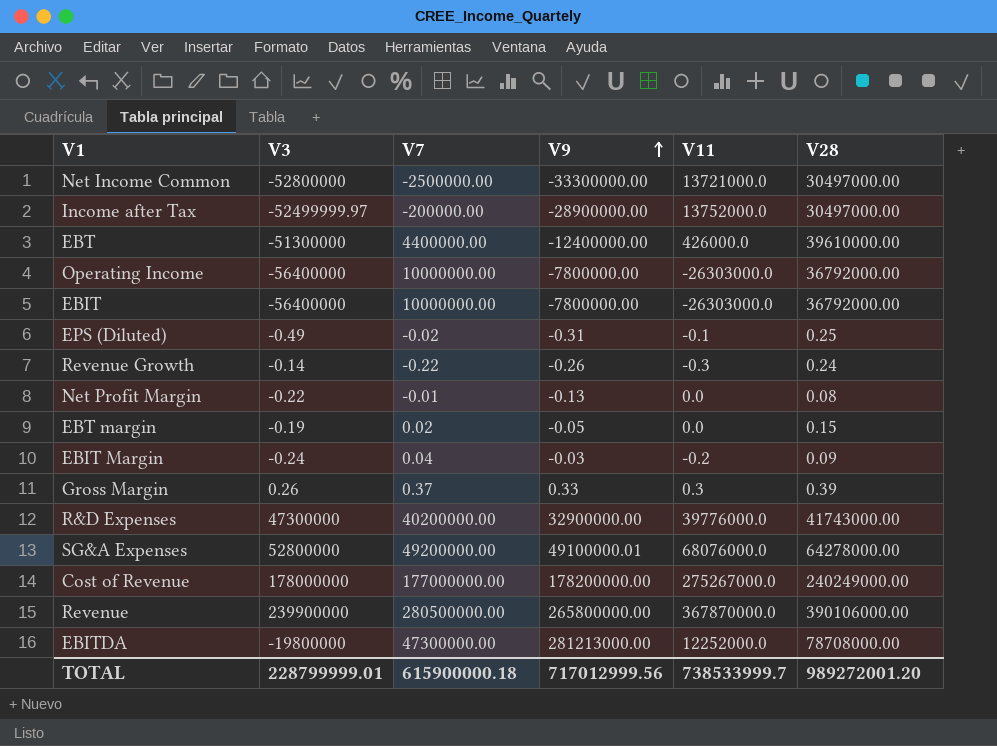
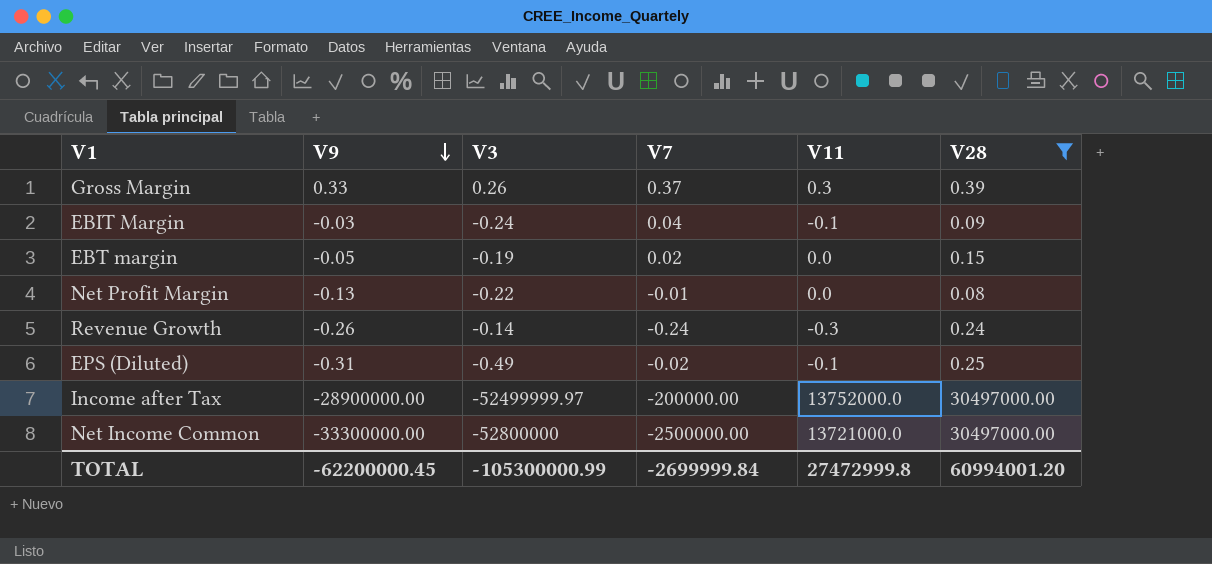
filter: none -> V28 <= 30497000.00
row order: V9 ascending -> V9 descending
column V9 | position: 4 -> 2
EBIT Margin | V11: -0.2 -> -0.1
Revenue Growth | V7: -0.22 -> -0.24
TOTAL | V9: 717012999.56 -> -62200000.45
TOTAL | V3: 228799999.01 -> -105300000.99
TOTAL | V7: 615900000.18 -> -2699999.84
TOTAL | V11: 738533999.7 -> 27472999.8
TOTAL | V28: 989272001.20 -> 60994001.20

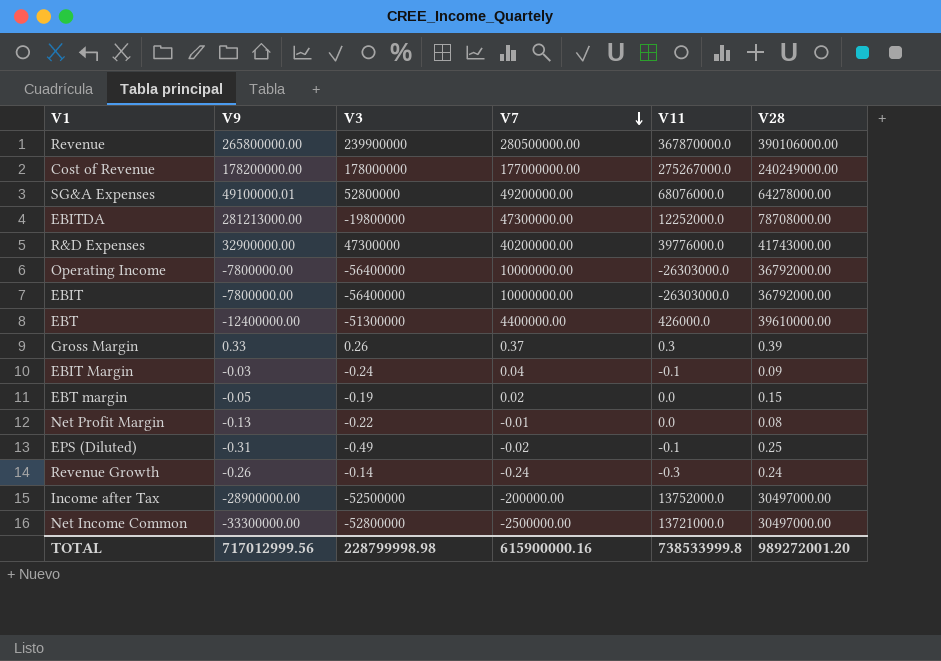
filter: V28 <= 30497000.00 -> none
row order: V9 descending -> V7 descending
Income after Tax | V3: -52499999.97 -> -52500000
TOTAL | V9: -62200000.45 -> 717012999.56
TOTAL | V3: -105300000.99 -> 228799998.98
TOTAL | V7: -2699999.84 -> 615900000.16
TOTAL | V11: 27472999.8 -> 738533999.8
TOTAL | V28: 60994001.20 -> 989272001.20

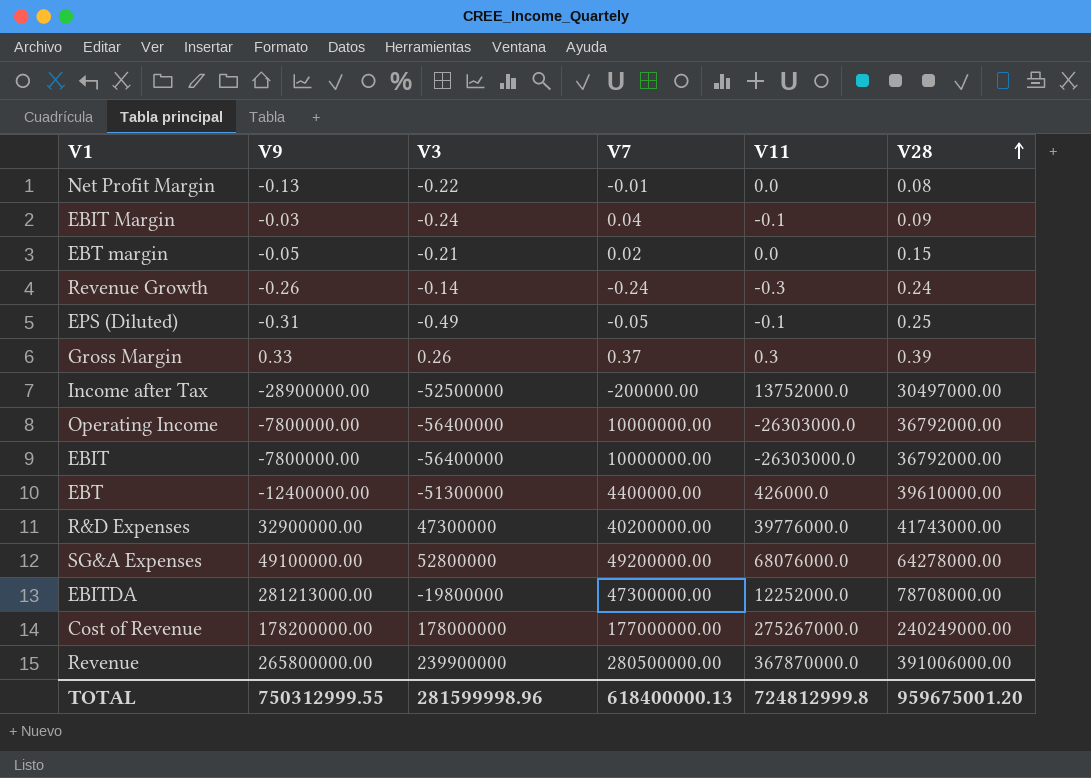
row order: V7 descending -> V28 ascending
row Net Income Common: -33300000.00 | -52800000 | -2500000.00 | 13721000.0 | 30497000.00 -> none
EBT margin | V3: -0.19 -> -0.21
EPS (Diluted) | V7: -0.02 -> -0.05
SG&A Expenses | V9: 49100000.01 -> 49100000.00
Revenue | V28: 390106000.00 -> 391006000.00
TOTAL | V9: 717012999.56 -> 750312999.55
TOTAL | V3: 228799998.98 -> 281599998.96
TOTAL | V7: 615900000.16 -> 618400000.13
TOTAL | V11: 738533999.8 -> 724812999.8
TOTAL | V28: 989272001.20 -> 959675001.20

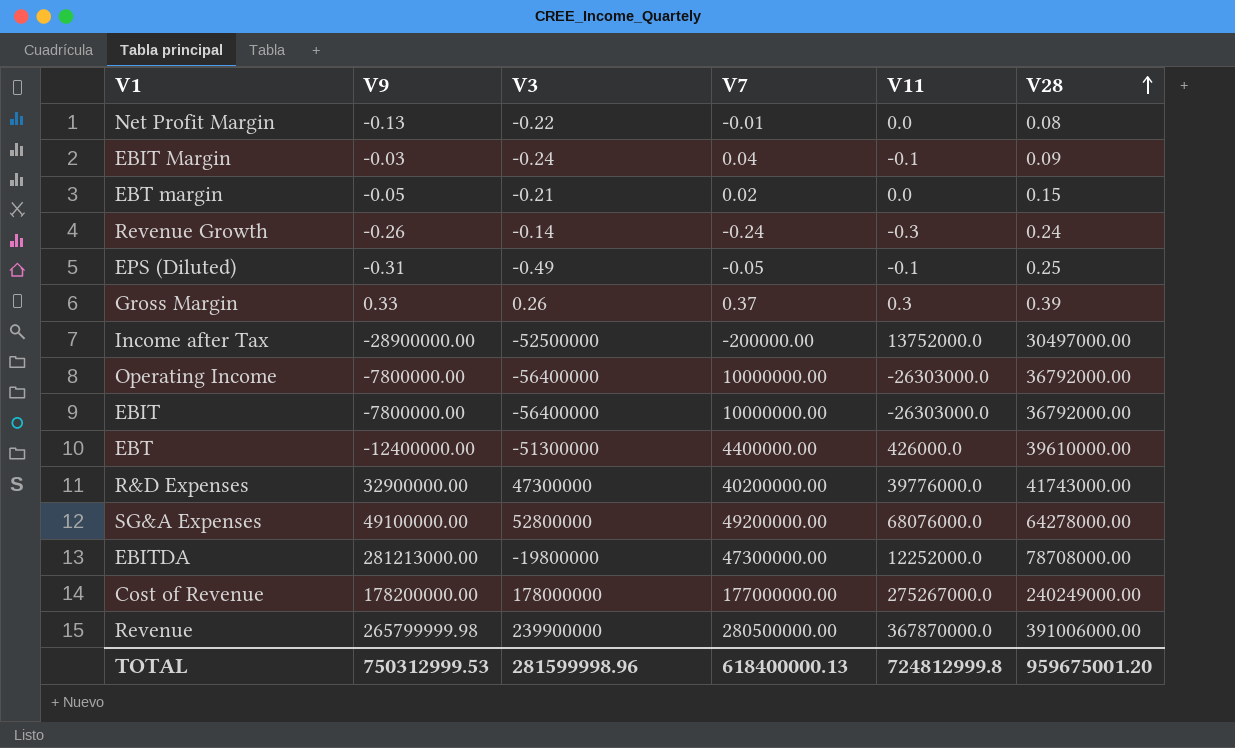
Revenue | V9: 265800000.00 -> 265799999.98
TOTAL | V9: 750312999.55 -> 750312999.53

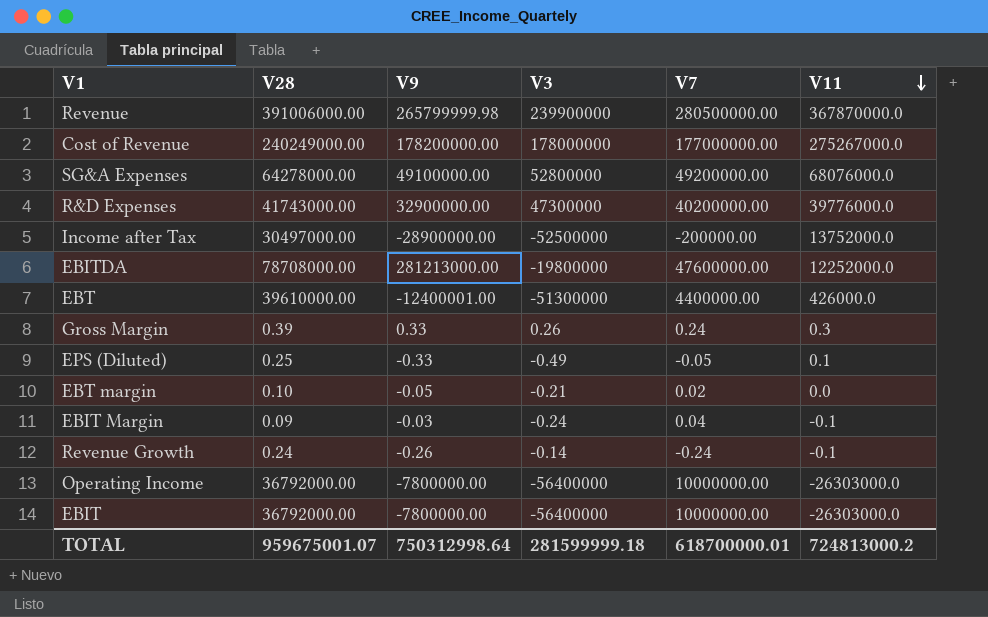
row order: V28 ascending -> V11 descending
column V28 | position: 6 -> 2
row Net Profit Margin: -0.13 | -0.22 | -0.01 | 0.0 | 0.08 -> none
EBITDA | V7: 47300000.00 -> 47600000.00
EBT | V9: -12400000.00 -> -12400001.00
Gross Margin | V7: 0.37 -> 0.24
EPS (Diluted) | V9: -0.31 -> -0.33
EPS (Diluted) | V11: -0.1 -> 0.1
EBT margin | V28: 0.15 -> 0.10
Revenue Growth | V11: -0.3 -> -0.1
TOTAL | V28: 959675001.20 -> 959675001.07
TOTAL | V9: 750312999.53 -> 750312998.64
TOTAL | V3: 281599998.96 -> 281599999.18
TOTAL | V7: 618400000.13 -> 618700000.01
TOTAL | V11: 724812999.8 -> 724813000.2

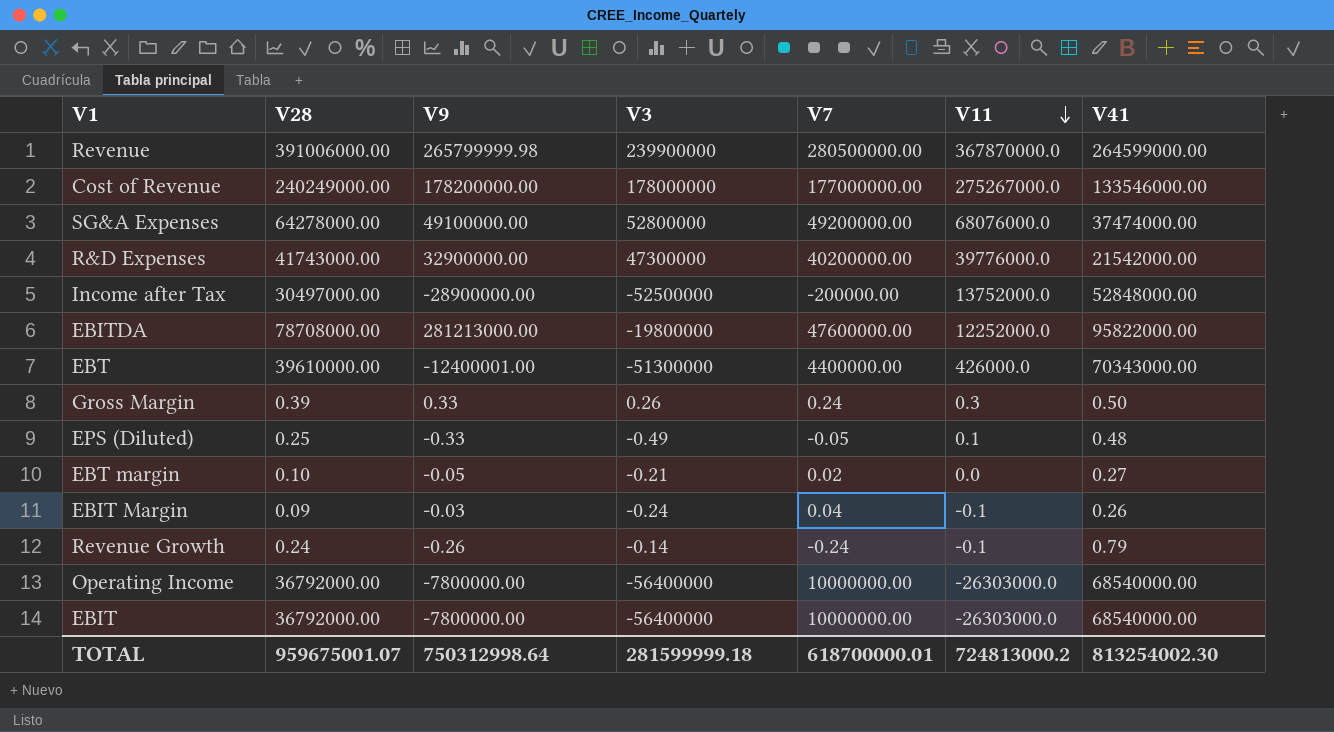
column V41 | position: none -> 7

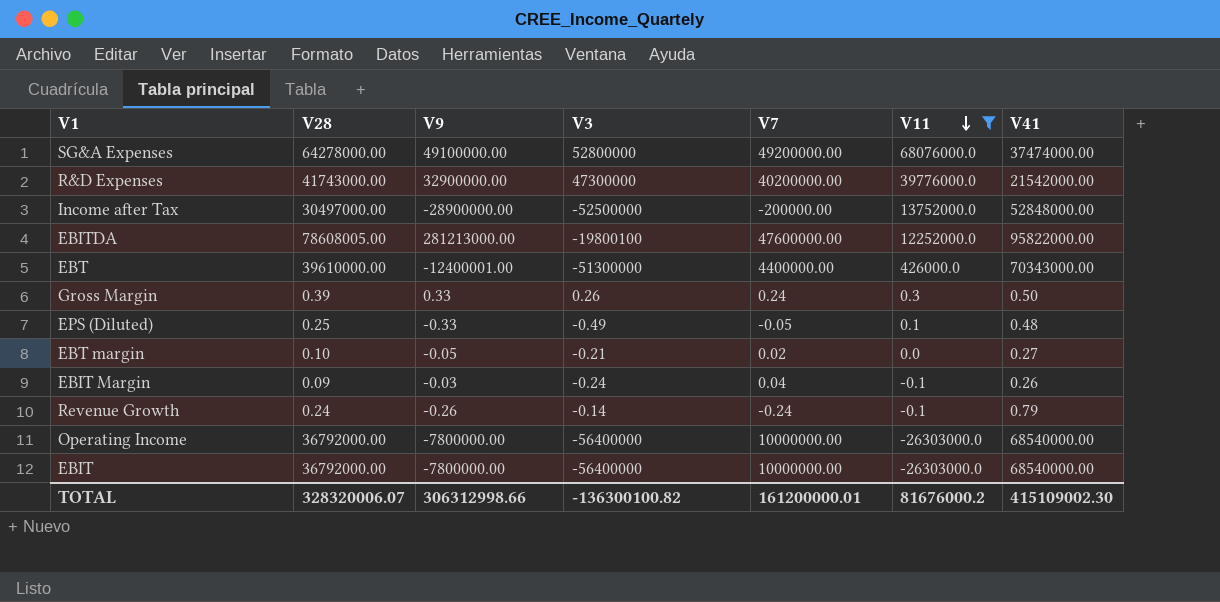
filter: none -> V11 <= 68076000.0
EBITDA | V28: 78708000.00 -> 78608005.00
EBITDA | V3: -19800000 -> -19800100
TOTAL | V28: 959675001.07 -> 328320006.07
TOTAL | V9: 750312998.64 -> 306312998.66
TOTAL | V3: 281599999.18 -> -136300100.82
TOTAL | V7: 618700000.01 -> 161200000.01
TOTAL | V11: 724813000.2 -> 81676000.2
TOTAL | V41: 813254002.30 -> 415109002.30

